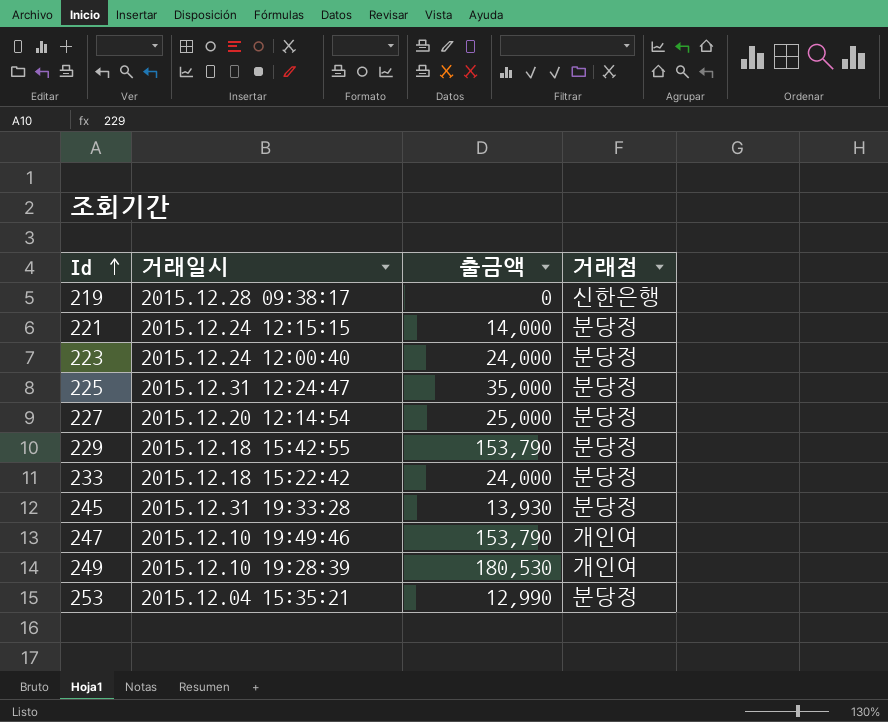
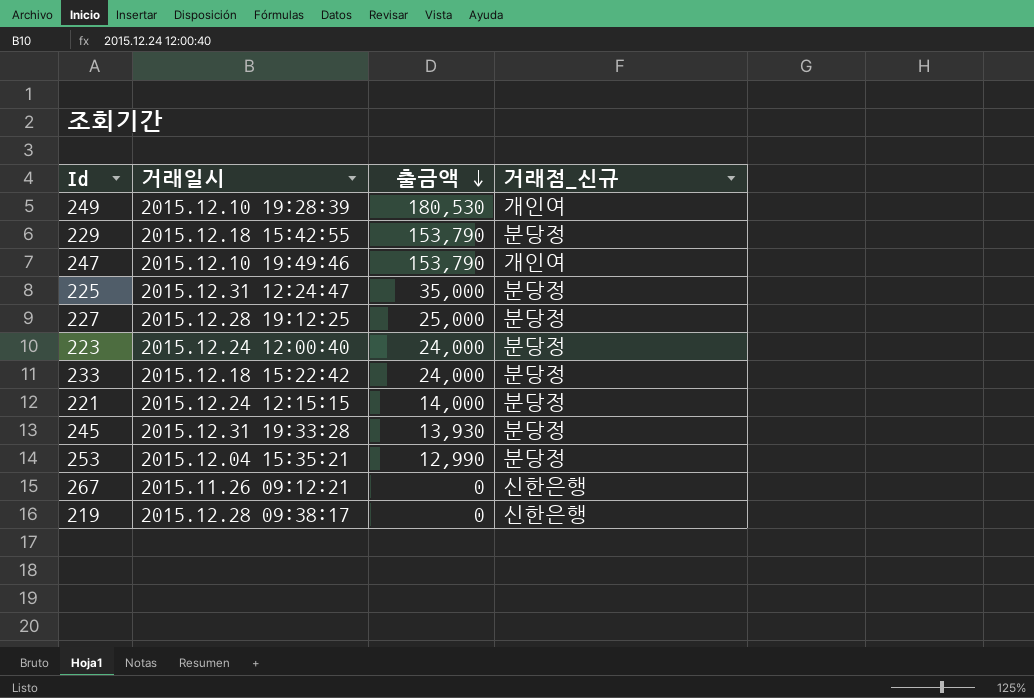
row order: Id ascending -> 출금액 descending
column name: 거래점 -> 거래점_신규
227 | 거래일시: 2015.12.20 12:14:54 -> 2015.12.28 19:12:25
row 267: none -> 2015.11.26 09:12:21 | 0 | 신한은행

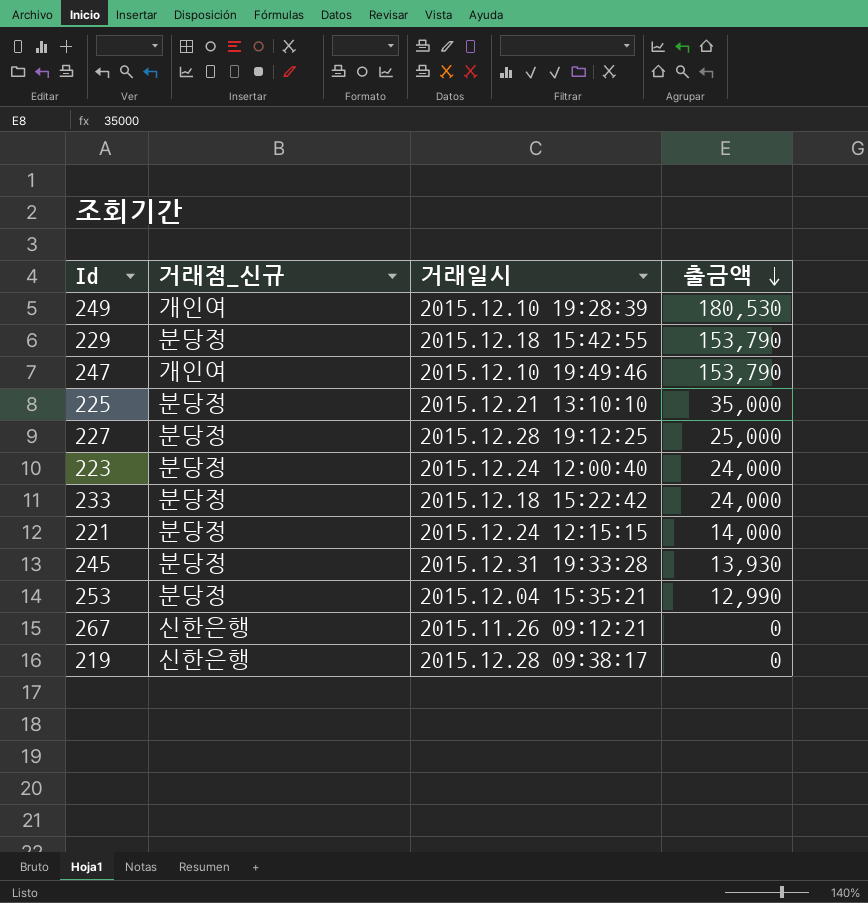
column 거래점_신규 | position: 4 -> 2
225 | 거래일시: 2015.12.31 12:24:47 -> 2015.12.21 13:10:10

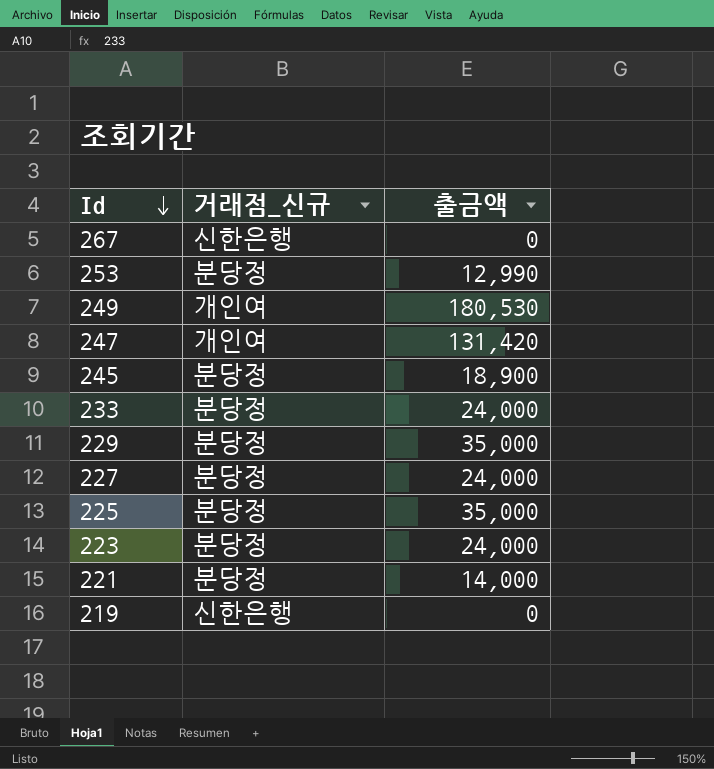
row order: 출금액 descending -> Id descending
column 거래일시 | position: 3 -> none
247 | 출금액: 153,790 -> 131,420
245 | 출금액: 13,930 -> 18,900
229 | 출금액: 153,790 -> 35,000
227 | 출금액: 25,000 -> 24,000

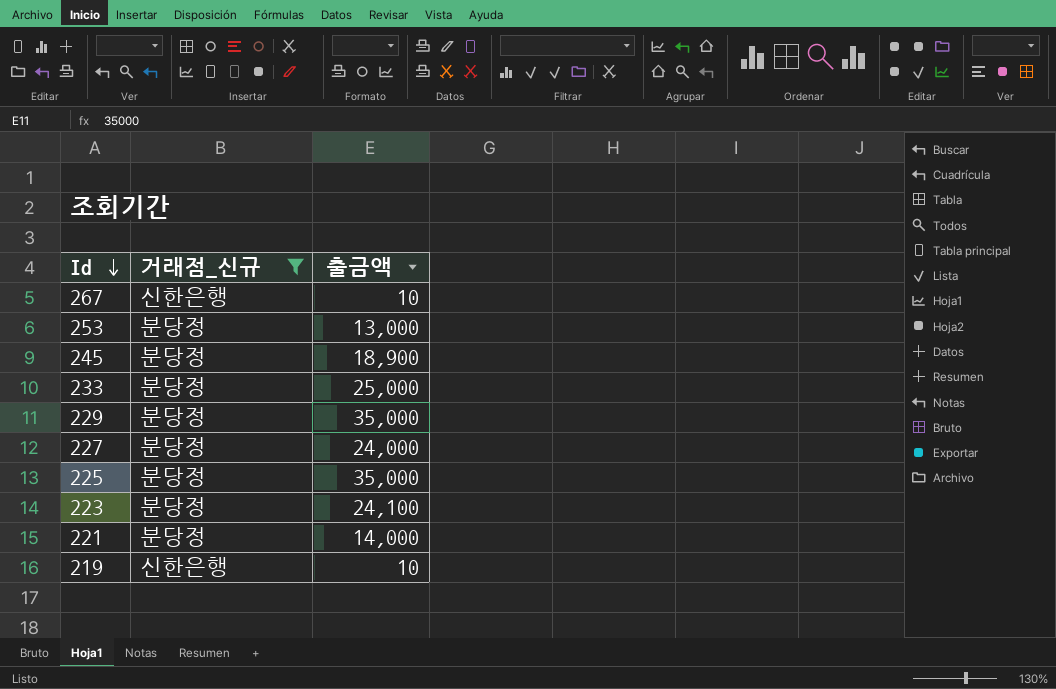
filter: none -> 거래점_신규 != 개인여
267 | 출금액: 0 -> 10
253 | 출금액: 12,990 -> 13,000
233 | 출금액: 24,000 -> 25,000
223 | 출금액: 24,000 -> 24,100
219 | 출금액: 0 -> 10

